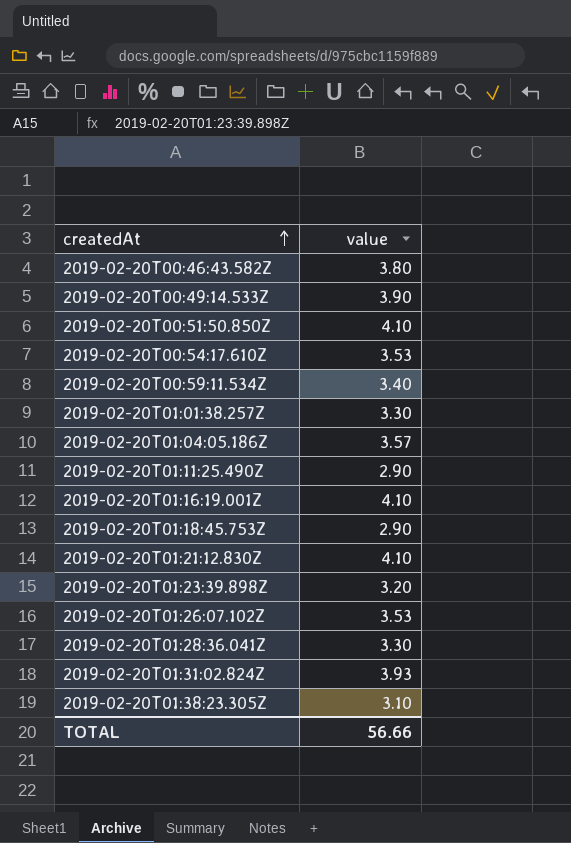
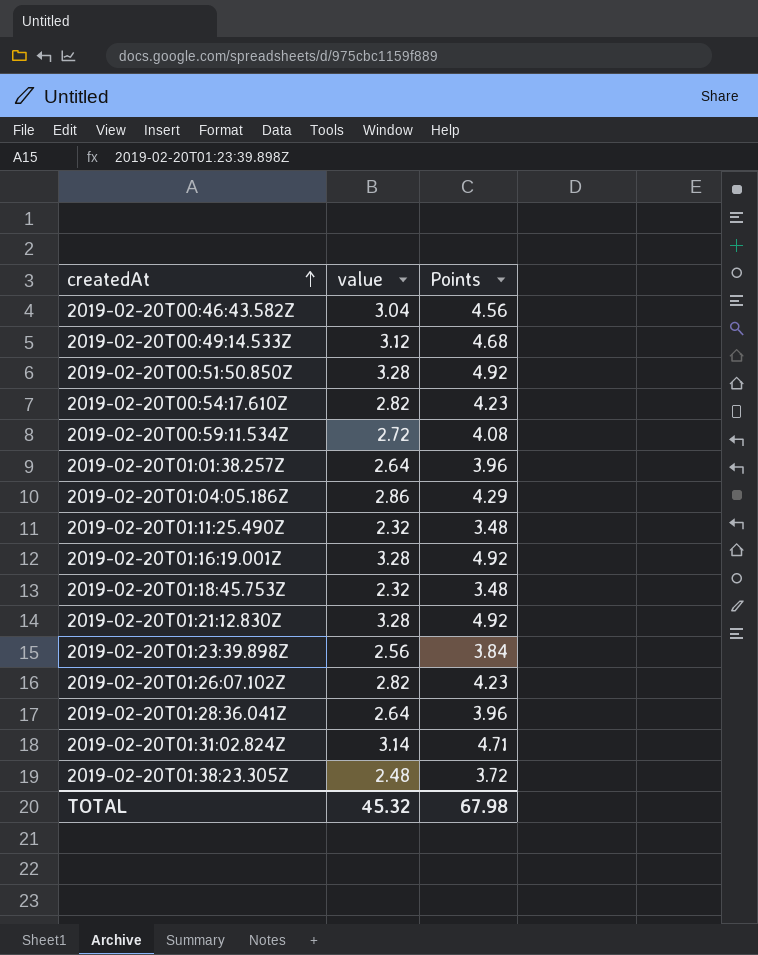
column Points | formula: none -> [value] * 1.5
2019-02-20T00:46:43.582Z | value: 3.80 -> 3.04
2019-02-20T00:49:14.533Z | value: 3.90 -> 3.12
2019-02-20T00:51:50.850Z | value: 4.10 -> 3.28
2019-02-20T00:54:17.610Z | value: 3.53 -> 2.82
2019-02-20T00:59:11.534Z | value: 3.40 -> 2.72
2019-02-20T01:01:38.257Z | value: 3.30 -> 2.64
2019-02-20T01:04:05.186Z | value: 3.57 -> 2.86
2019-02-20T01:11:25.490Z | value: 2.90 -> 2.32
2019-02-20T01:16:19.001Z | value: 4.10 -> 3.28
2019-02-20T01:18:45.753Z | value: 2.90 -> 2.32
2019-02-20T01:21:12.830Z | value: 4.10 -> 3.28
2019-02-20T01:23:39.898Z | value: 3.20 -> 2.56
2019-02-20T01:26:07.102Z | value: 3.53 -> 2.82
2019-02-20T01:28:36.041Z | value: 3.30 -> 2.64
2019-02-20T01:31:02.824Z | value: 3.93 -> 3.14
2019-02-20T01:38:23.305Z | value: 3.10 -> 2.48
TOTAL | value: 56.66 -> 45.32

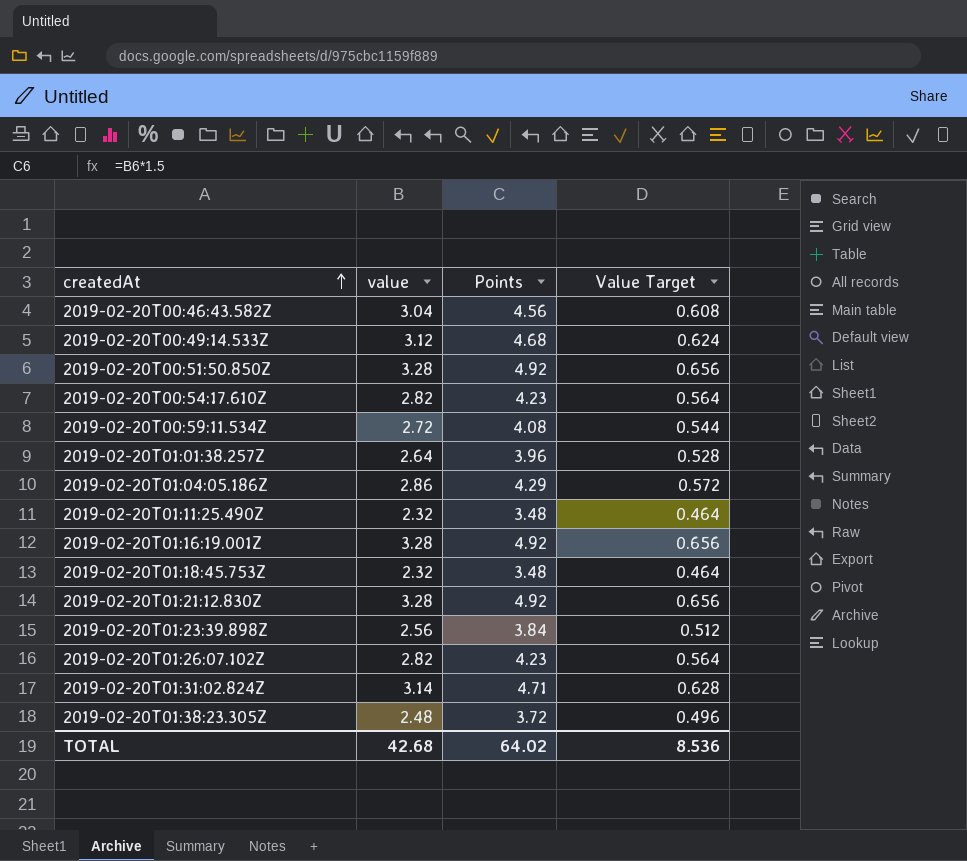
column Value Target | formula: none -> [value] * 0.2
row 2019-02-20T01:28:36.041Z: 2.64 | 3.96 -> none
TOTAL | value: 45.32 -> 42.68
TOTAL | Points: 67.98 -> 64.02

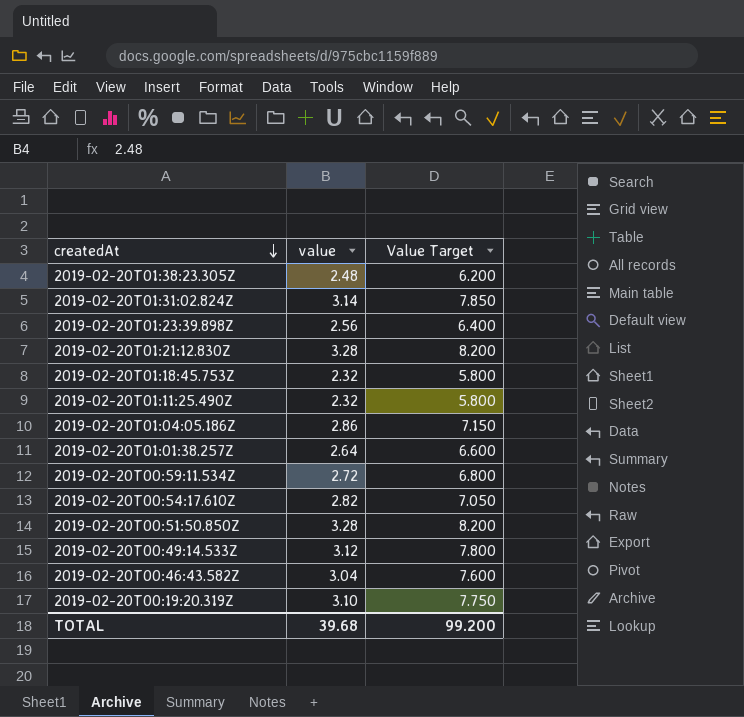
row order: createdAt ascending -> createdAt descending
column Points | formula: [value] * 1.5 -> none
column Value Target | formula: [value] * 0.2 -> [value] * 2.5
row 2019-02-20T01:16:19.001Z: 3.28 | 4.92 | 0.656 -> none
row 2019-02-20T01:26:07.102Z: 2.82 | 4.23 | 0.564 -> none
row 2019-02-20T00:19:20.319Z: none -> 3.10 | 7.750
TOTAL | value: 42.68 -> 39.68
TOTAL | Value Target: 8.536 -> 99.200

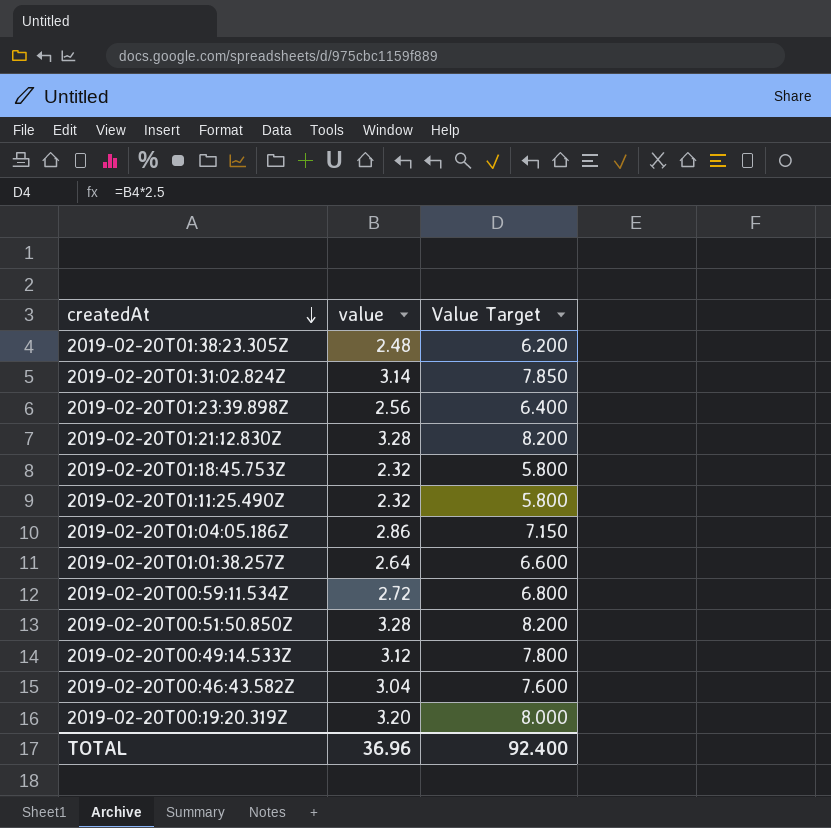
row 2019-02-20T00:54:17.610Z: 2.82 | 7.050 -> none
2019-02-20T00:19:20.319Z | value: 3.10 -> 3.20
2019-02-20T00:19:20.319Z | Value Target: 7.750 -> 8.000
TOTAL | value: 39.68 -> 36.96
TOTAL | Value Target: 99.200 -> 92.400

